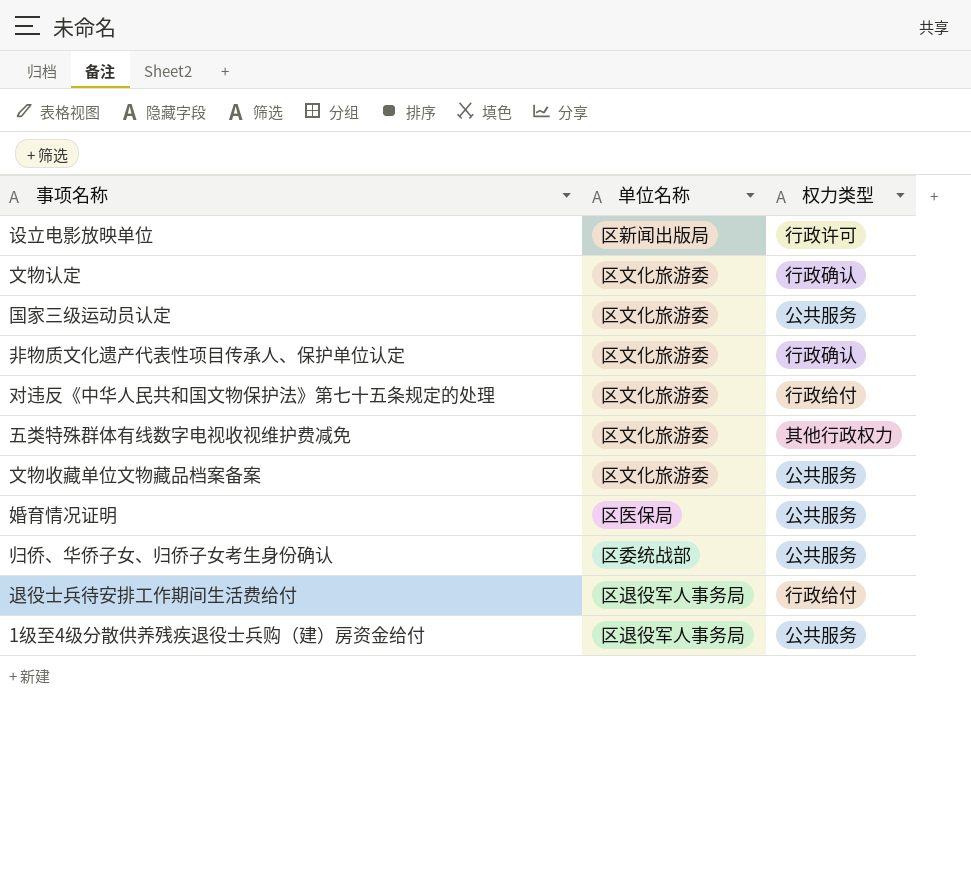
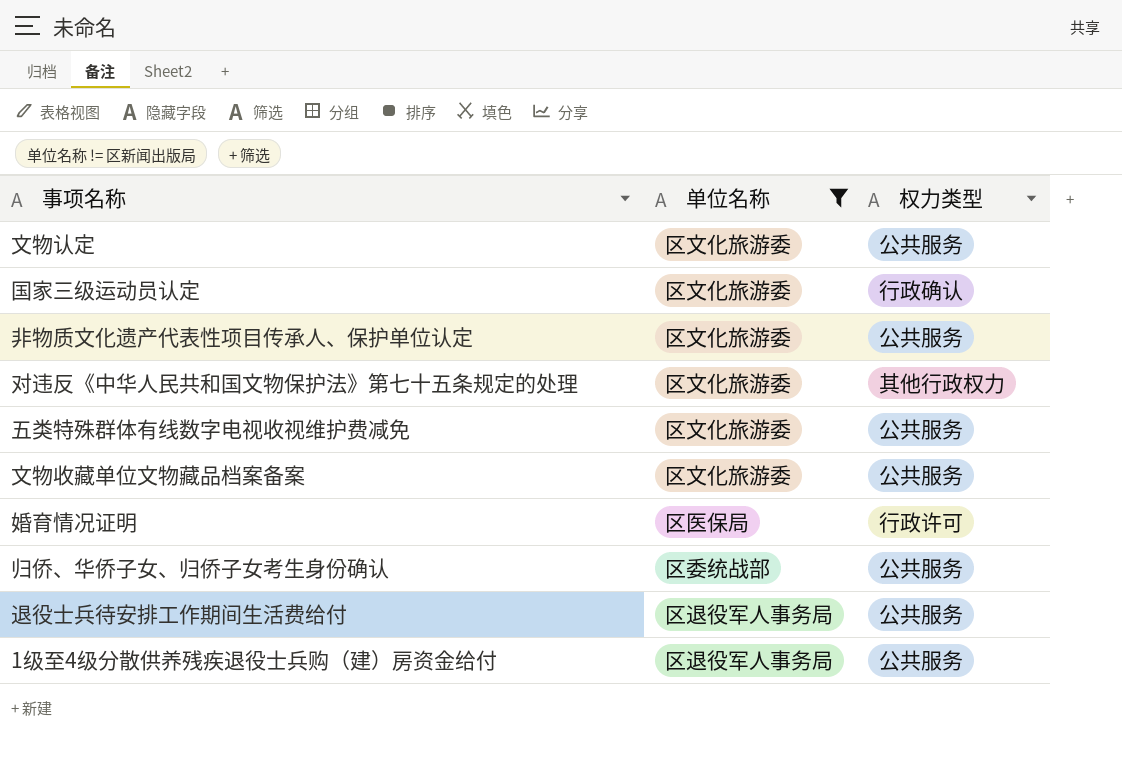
filter: none -> 单位名称 != 区新闻出版局
文物认定 | 权力类型: 行政确认 -> 公共服务
国家三级运动员认定 | 权力类型: 公共服务 -> 行政确认
非物质文化遗产代表性项目传承人、保护单位认定 | 权力类型: 行政确认 -> 公共服务
对违反《中华人民共和国文物保护法》第七十五条规定的处理 | 权力类型: 行政给付 -> 其他行政权力
五类特殊群体有线数字电视收视维护费减免 | 权力类型: 其他行政权力 -> 公共服务
婚育情况证明 | 权力类型: 公共服务 -> 行政许可
退役士兵待安排工作期间生活费给付 | 权力类型: 行政给付 -> 公共服务

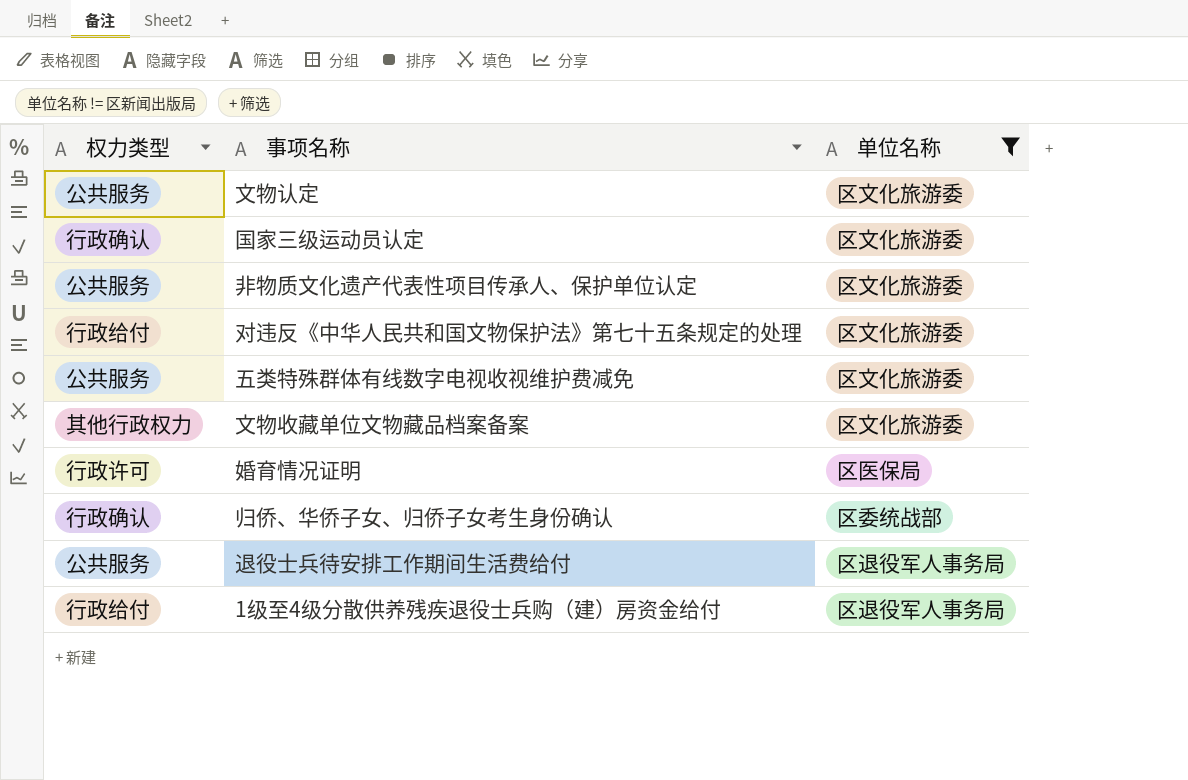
column 权力类型 | position: 3 -> 1
对违反《中华人民共和国文物保护法》第七十五条规定的处理 | 权力类型: 其他行政权力 -> 行政给付
文物收藏单位文物藏品档案备案 | 权力类型: 公共服务 -> 其他行政权力
归侨、华侨子女、归侨子女考生身份确认 | 权力类型: 公共服务 -> 行政确认
1级至4级分散供养残疾退役士兵购（建）房资金给付 | 权力类型: 公共服务 -> 行政给付

